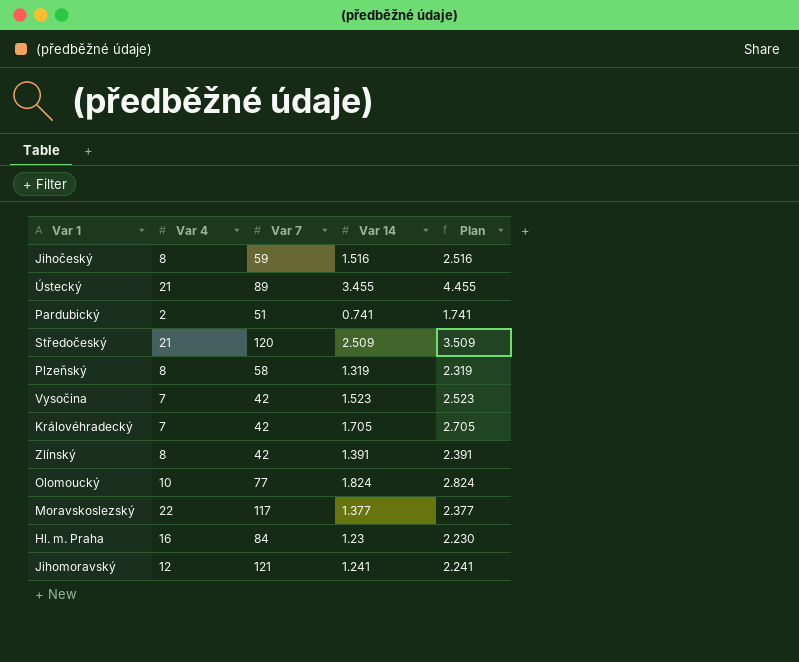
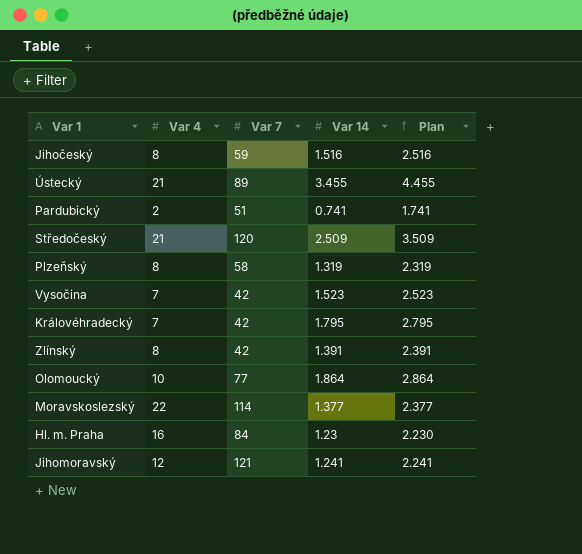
Královéhradecký | Var 14: 1.705 -> 1.795
Královéhradecký | Plan: 2.705 -> 2.795
Olomoucký | Var 14: 1.824 -> 1.864
Olomoucký | Plan: 2.824 -> 2.864
Moravskoslezský | Var 7: 117 -> 114

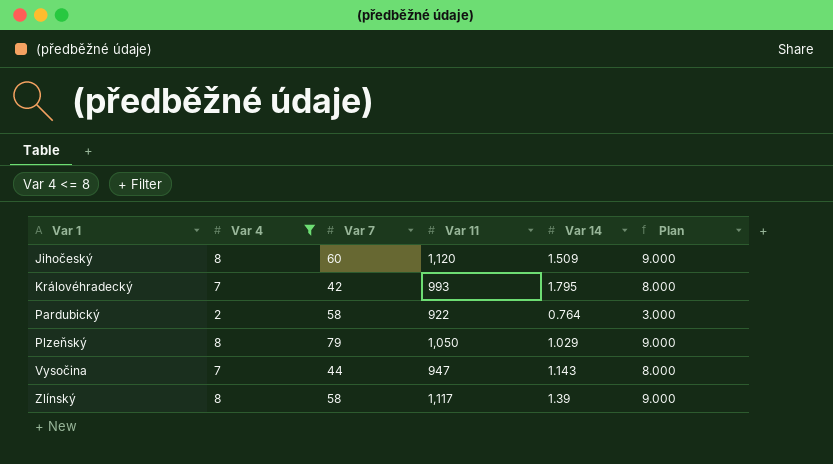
filter: none -> Var 4 <= 8
row order: none -> Var 1 ascending
column Var 11 | position: none -> 4
column Plan | formula: [Var 14] + 1 -> [Var 4] + 1
Jihočeský | Var 7: 59 -> 60
Jihočeský | Var 14: 1.516 -> 1.509
Pardubický | Var 7: 51 -> 58
Pardubický | Var 14: 0.741 -> 0.764
Plzeňský | Var 7: 58 -> 79
Plzeňský | Var 14: 1.319 -> 1.029
Vysočina | Var 7: 42 -> 44
Vysočina | Var 14: 1.523 -> 1.143
Zlínský | Var 7: 42 -> 58
Zlínský | Var 14: 1.391 -> 1.39

